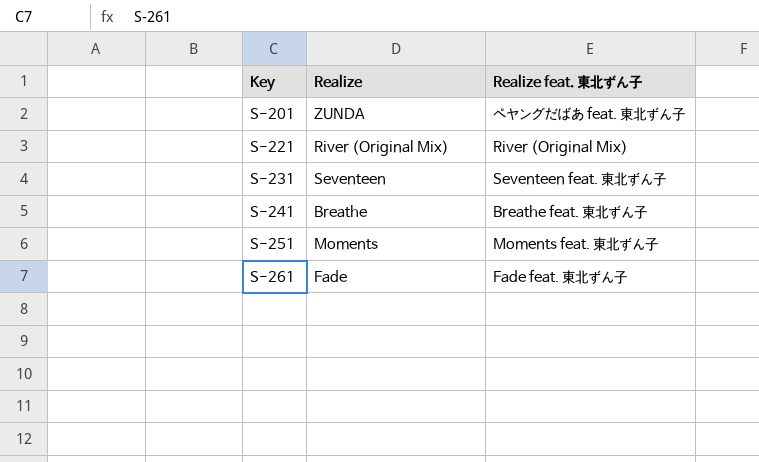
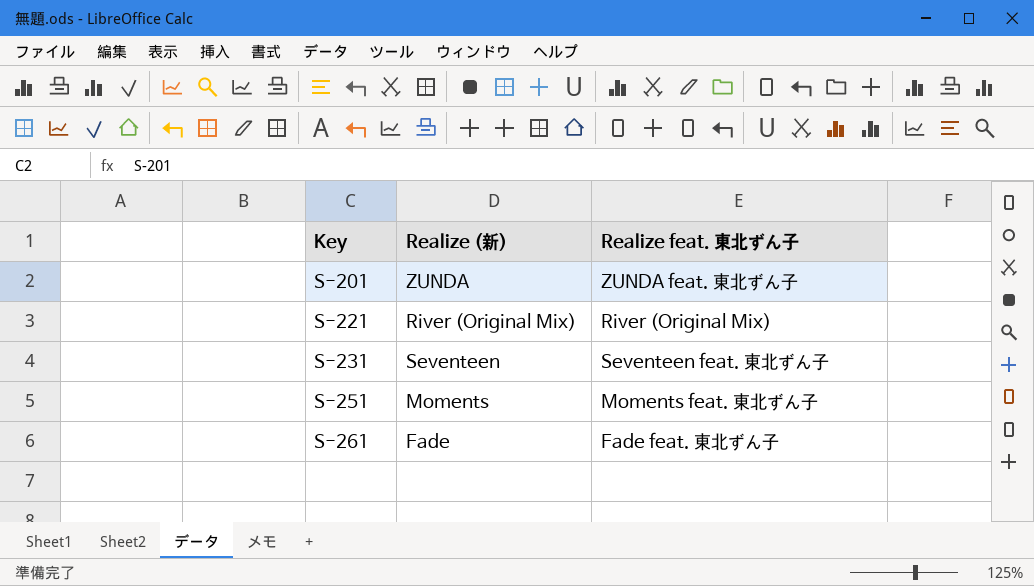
column name: Realize -> Realize (新)
row S-241: Breathe | Breathe feat. 東北ずん子 -> none
S-201 | Realize feat. 東北ずん子: ペヤングだばあ feat. 東北ずん子 -> ZUNDA feat. 東北ずん子

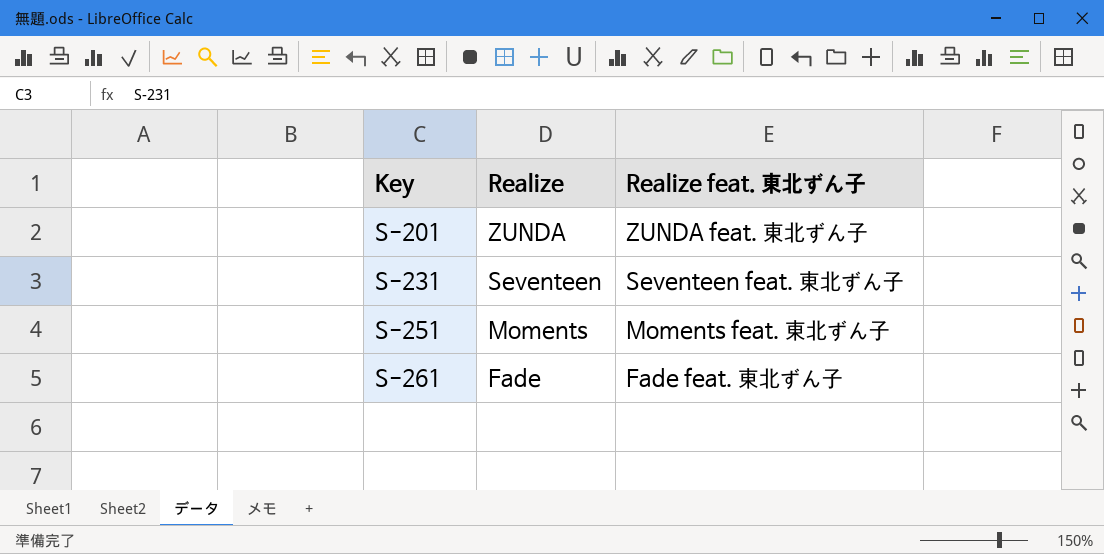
column name: Realize (新) -> Realize
row S-221: River (Original Mix) | River (Original Mix) -> none

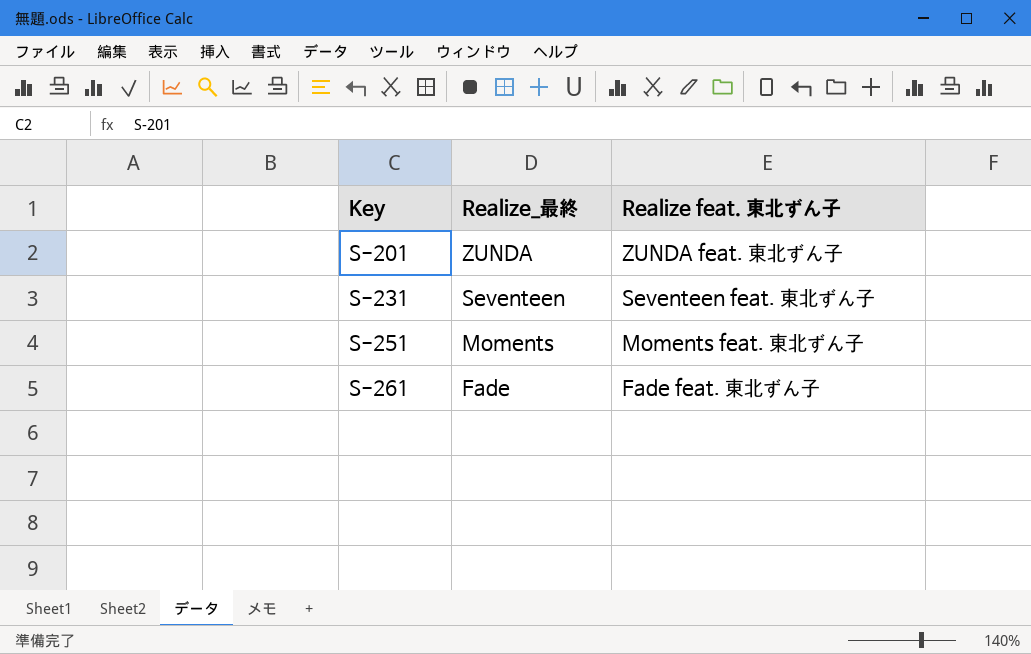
column name: Realize -> Realize_最終

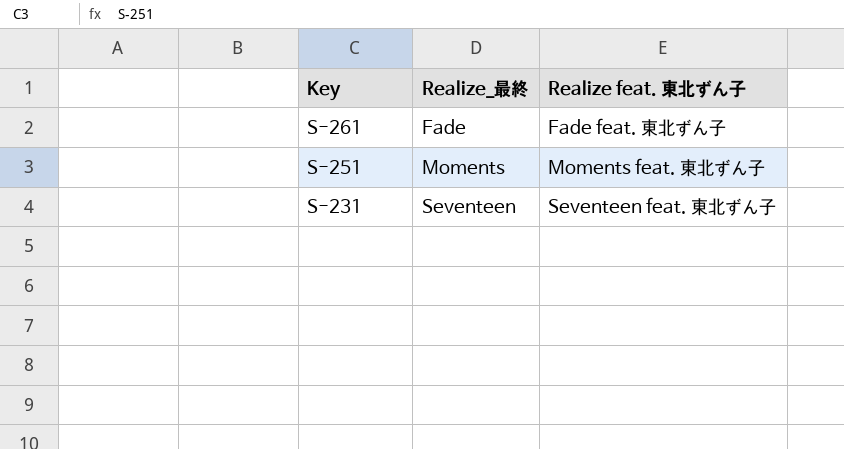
row order: Key ascending -> Key descending
row S-201: ZUNDA | ZUNDA feat. 東北ずん子 -> none

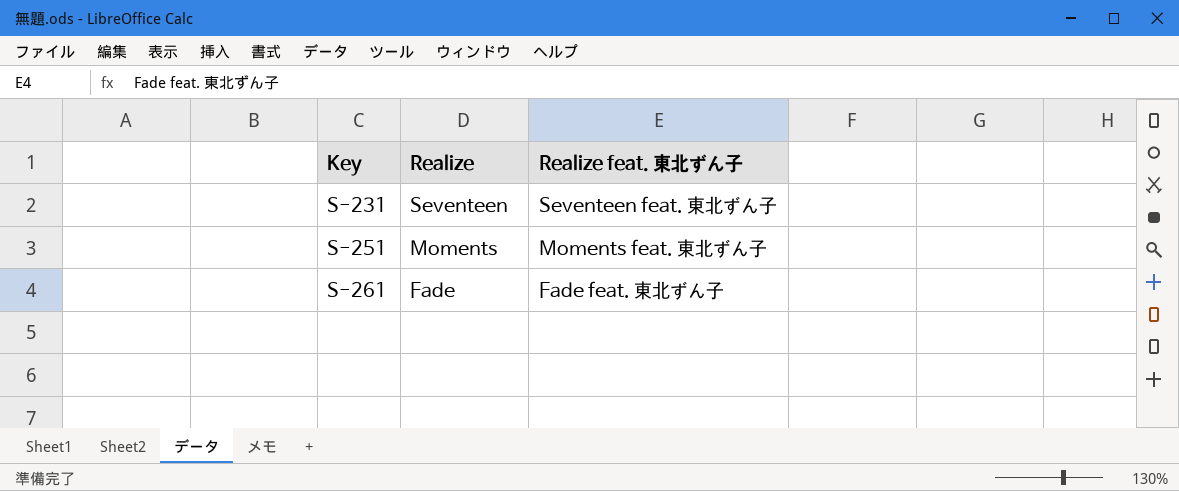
row order: Key descending -> Key ascending
column name: Realize_最終 -> Realize

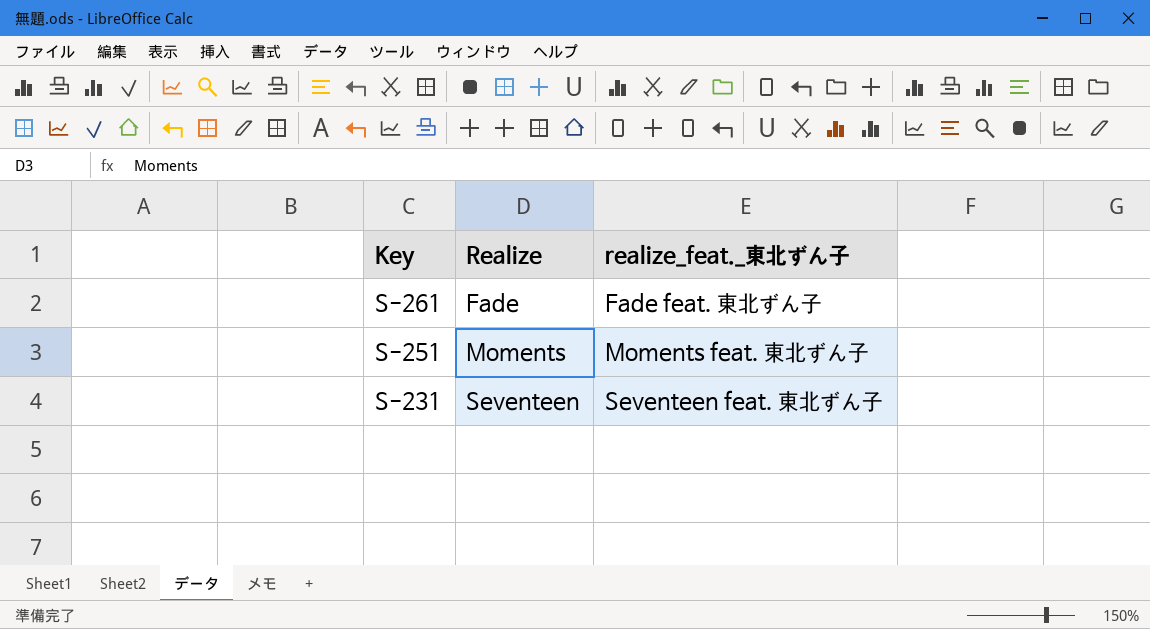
row order: Key ascending -> Key descending
column name: Realize feat. 東北ずん子 -> realize_feat._東北ずん子

